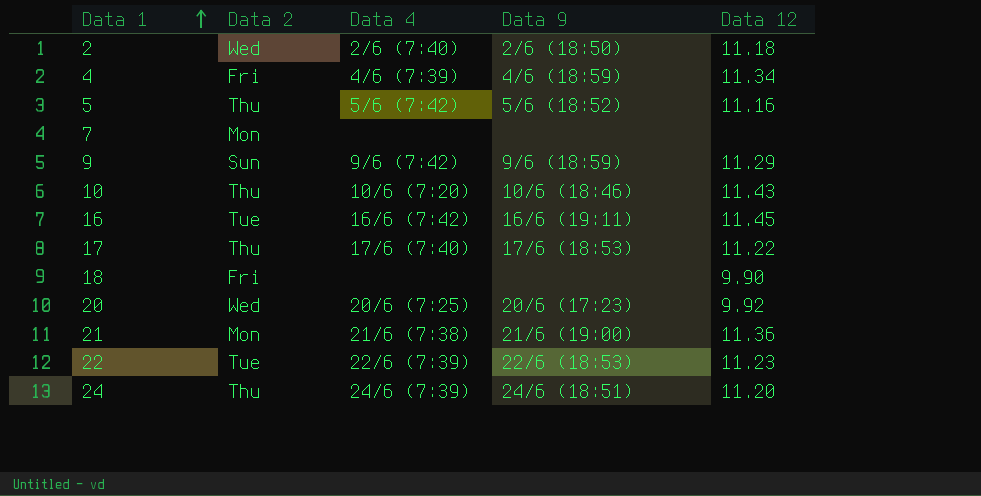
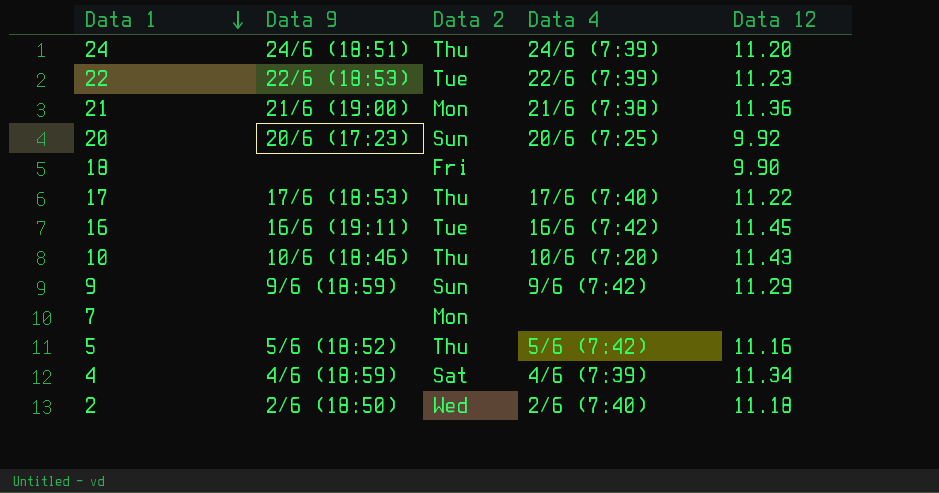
row order: Data 1 ascending -> Data 1 descending
column Data 9 | position: 4 -> 2
20 | Data 2: Wed -> Sun
4 | Data 2: Fri -> Sat

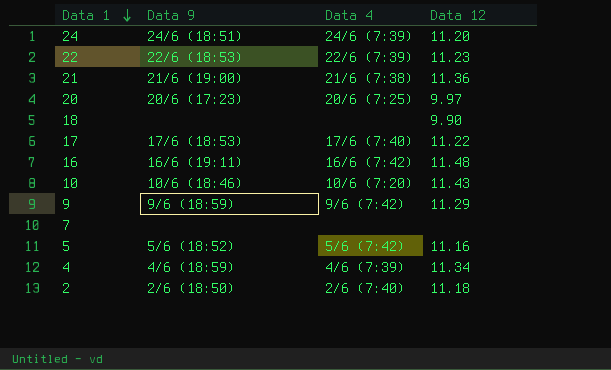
column Data 2 | position: 3 -> none
20 | Data 12: 9.92 -> 9.97
16 | Data 12: 11.45 -> 11.48

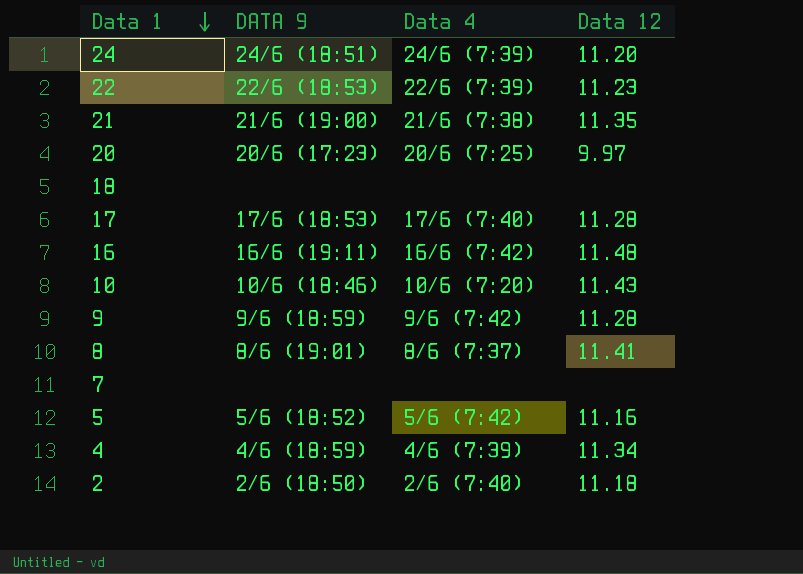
column name: Data 9 -> DATA 9
21 | Data 12: 11.36 -> 11.35
18 | Data 12: 9.90 -> none
17 | Data 12: 11.22 -> 11.28
9 | Data 12: 11.29 -> 11.28
row 8: none -> 8/6 (19:01) | 8/6 (7:37) | 11.41

